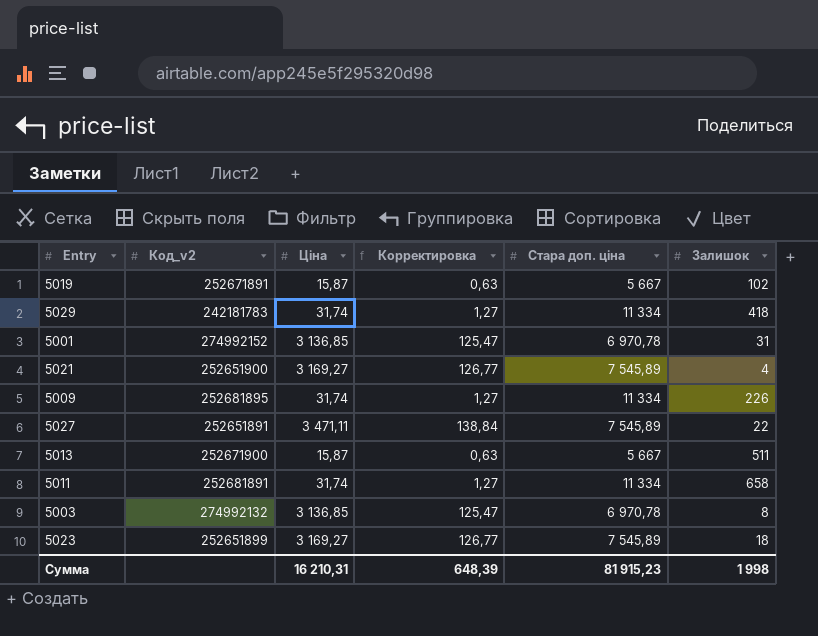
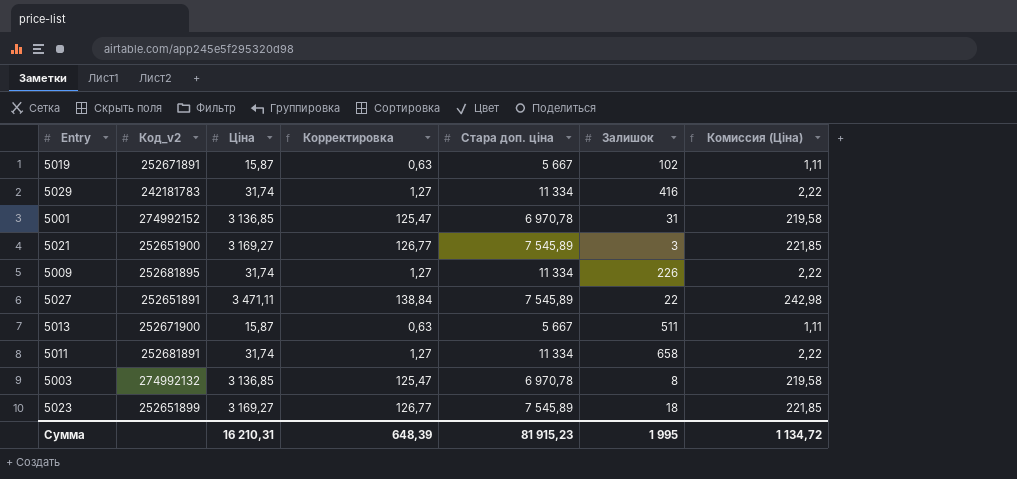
column Комиссия (Ціна) | formula: none -> [Ціна] * 0,07
5029 | Залишок: 418 -> 416
5021 | Залишок: 4 -> 3
Сумма | Залишок: 1 998 -> 1 995

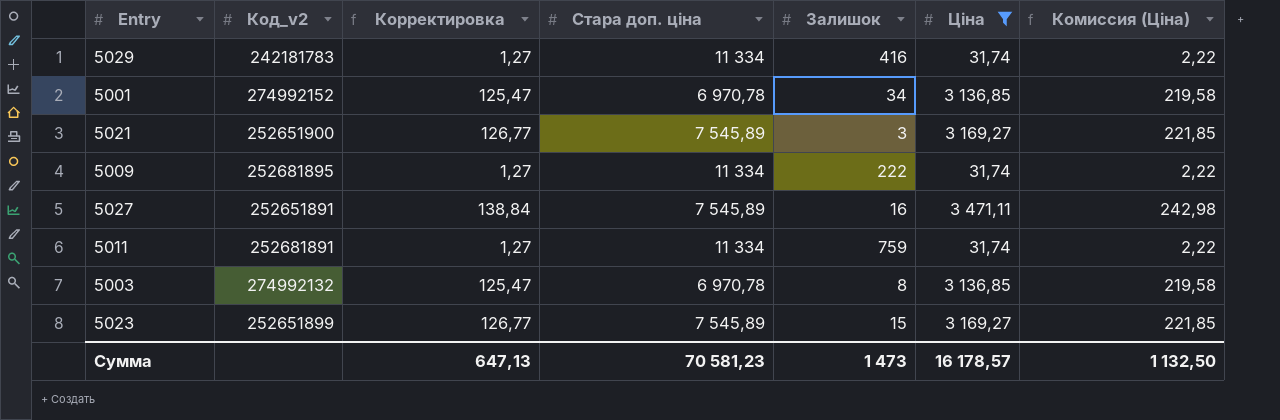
filter: none -> Ціна != 15,87
column Ціна | position: 3 -> 6
5001 | Залишок: 31 -> 34
5009 | Залишок: 226 -> 222
5027 | Залишок: 22 -> 16
5011 | Залишок: 658 -> 759
5023 | Залишок: 18 -> 15
Сумма | Корректировка: 648,39 -> 647,13
Сумма | Стара доп. ціна: 81 915,23 -> 70 581,23
Сумма | Залишок: 1 995 -> 1 473
Сумма | Ціна: 16 210,31 -> 16 178,57
Сумма | Комиссия (Ціна): 1 134,72 -> 1 132,50

